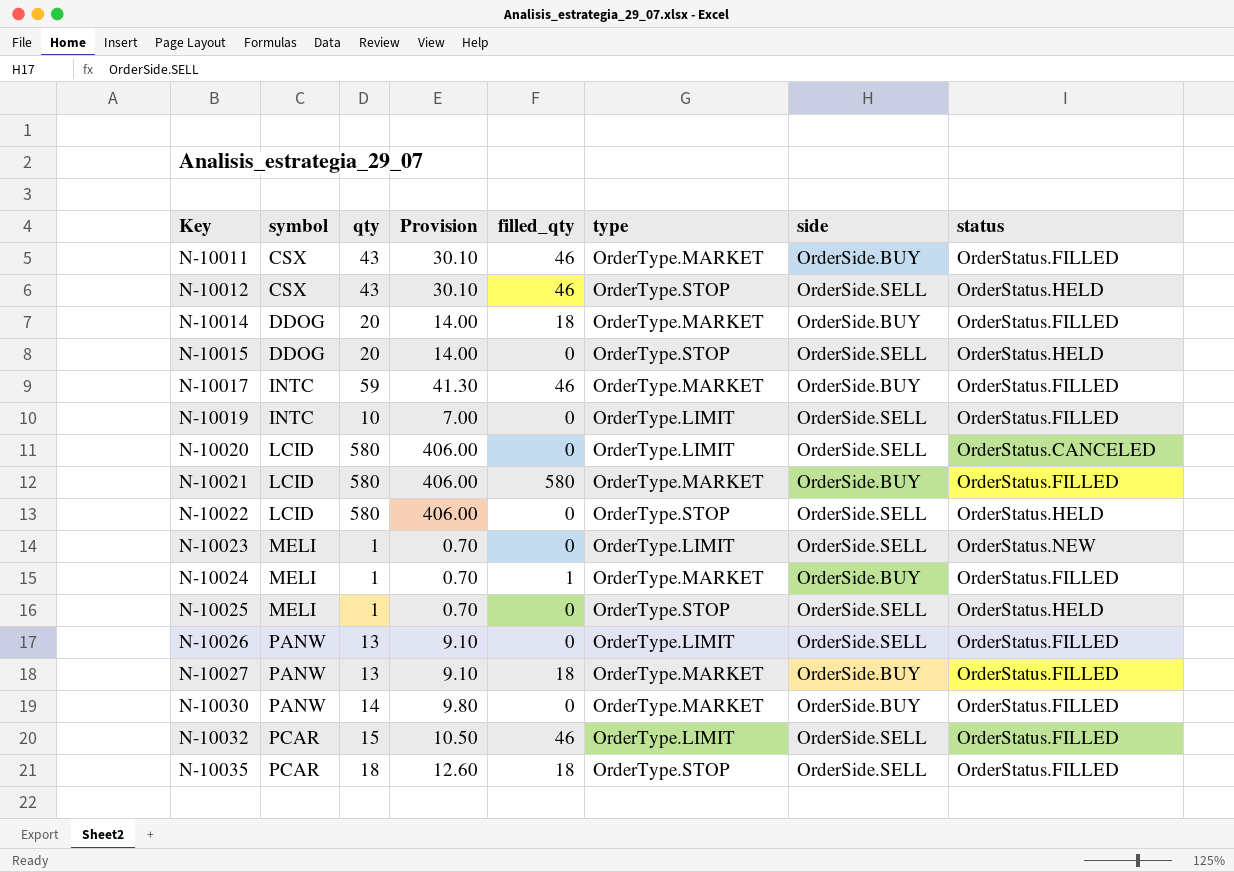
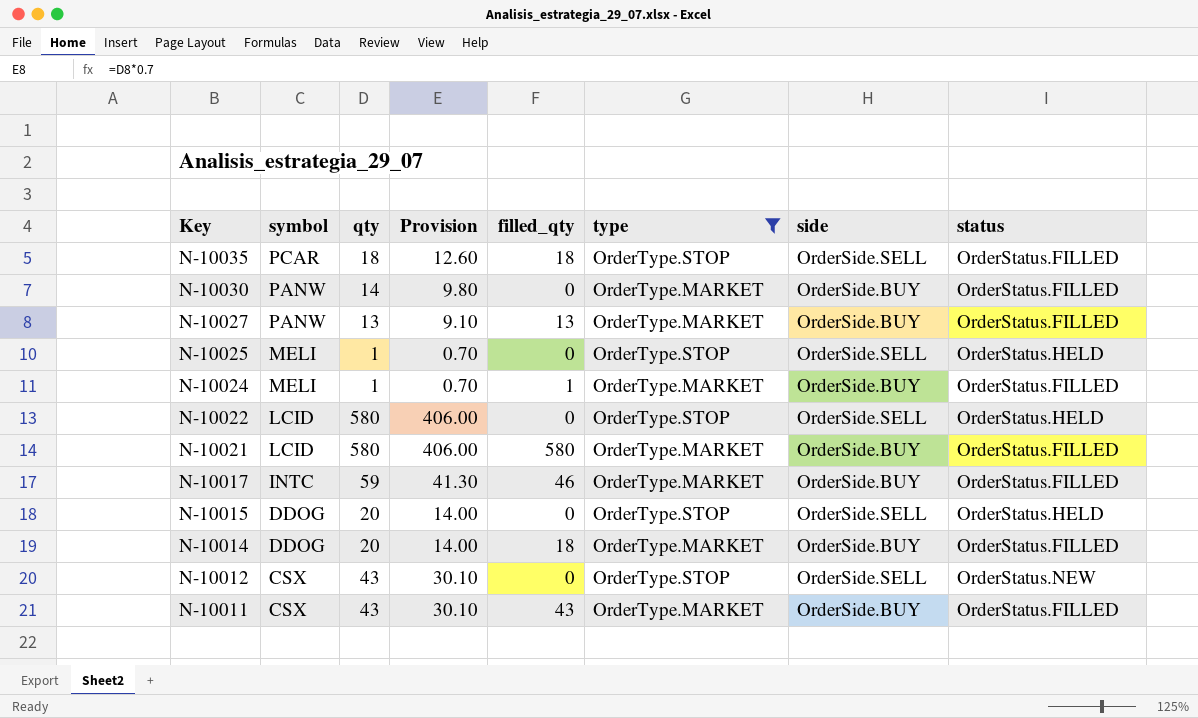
filter: none -> type != OrderType.LIMIT
row order: Key ascending -> Key descending
N-10027 | filled_qty: 18 -> 13
N-10012 | filled_qty: 46 -> 0
N-10012 | status: OrderStatus.HELD -> OrderStatus.NEW
N-10011 | filled_qty: 46 -> 43

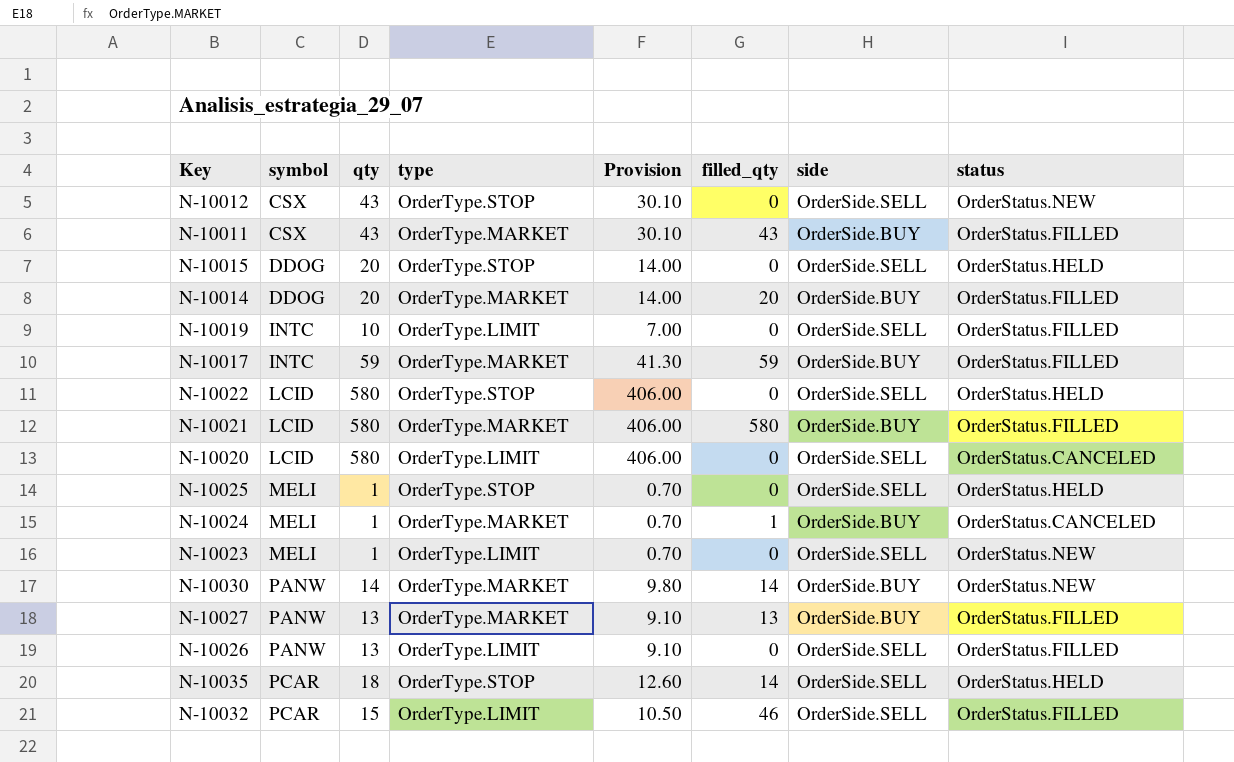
filter: type != OrderType.LIMIT -> none
row order: Key descending -> symbol ascending
column type | position: 6 -> 4
N-10014 | filled_qty: 18 -> 20
N-10017 | filled_qty: 46 -> 59
N-10024 | status: OrderStatus.FILLED -> OrderStatus.CANCELED
N-10030 | filled_qty: 0 -> 14
N-10030 | status: OrderStatus.FILLED -> OrderStatus.NEW
N-10035 | filled_qty: 18 -> 14
N-10035 | status: OrderStatus.FILLED -> OrderStatus.HELD

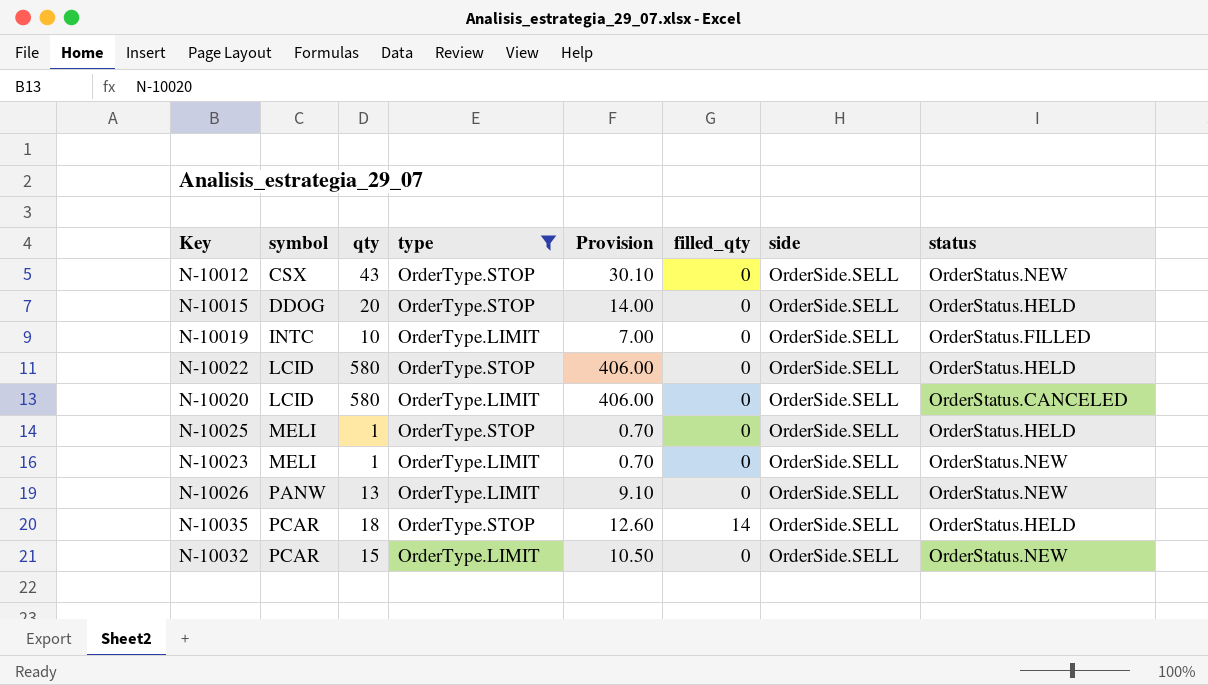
filter: none -> type != OrderType.MARKET
N-10026 | status: OrderStatus.FILLED -> OrderStatus.NEW
N-10032 | filled_qty: 46 -> 0
N-10032 | status: OrderStatus.FILLED -> OrderStatus.NEW

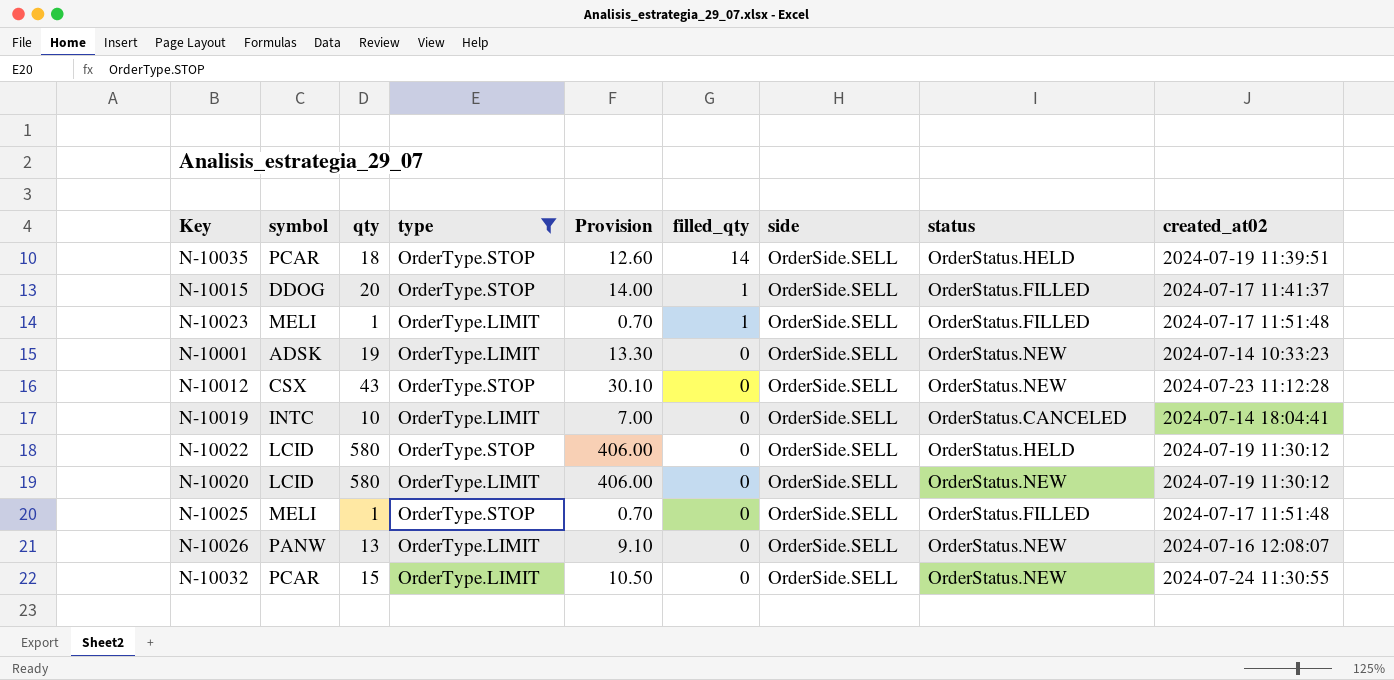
row order: symbol ascending -> filled_qty descending
column created_at02 | position: none -> 9
N-10015 | filled_qty: 0 -> 1
N-10015 | status: OrderStatus.HELD -> OrderStatus.FILLED
N-10023 | filled_qty: 0 -> 1
N-10023 | status: OrderStatus.NEW -> OrderStatus.FILLED
row N-10001: none -> ADSK | 19 | OrderType.LIMIT | 13.30 | 0 | OrderSide.SELL | OrderStatus.NEW | 2024-07-14 10:33:23
N-10019 | status: OrderStatus.FILLED -> OrderStatus.CANCELED
N-10020 | status: OrderStatus.CANCELED -> OrderStatus.NEW
N-10025 | status: OrderStatus.HELD -> OrderStatus.FILLED

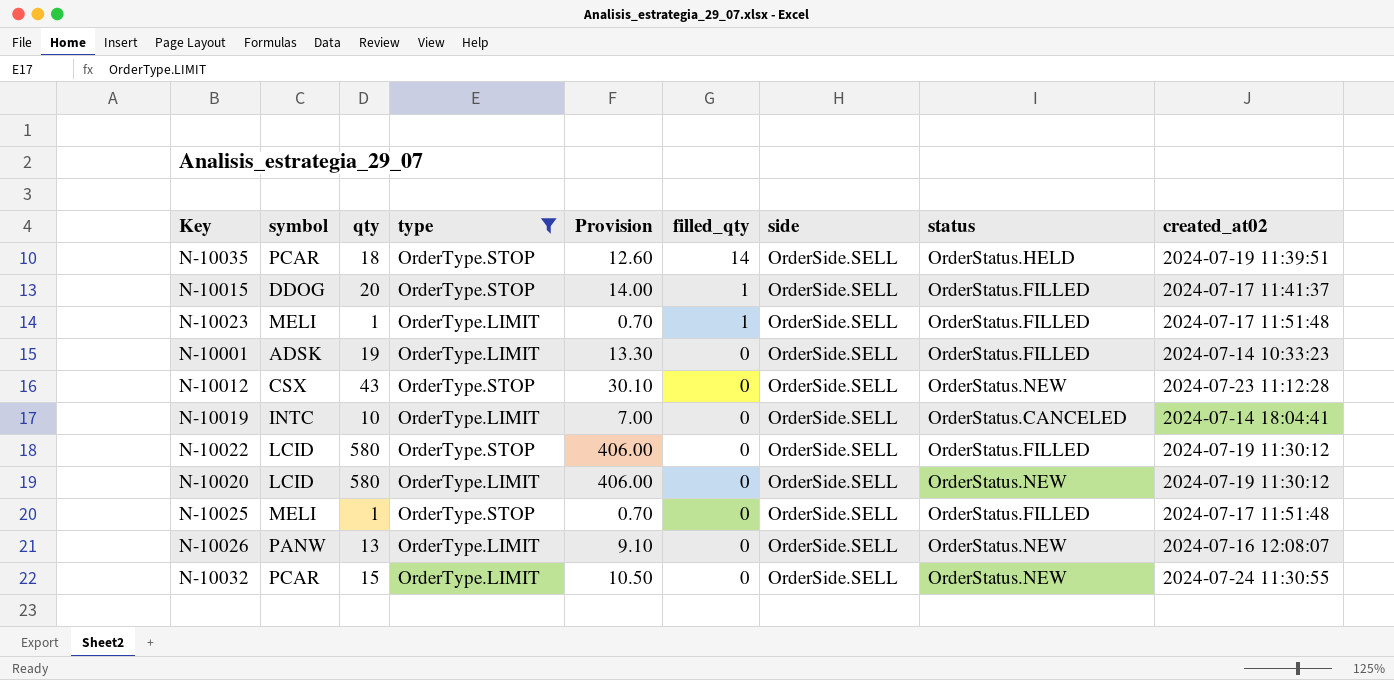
N-10001 | status: OrderStatus.NEW -> OrderStatus.FILLED
N-10022 | status: OrderStatus.HELD -> OrderStatus.FILLED

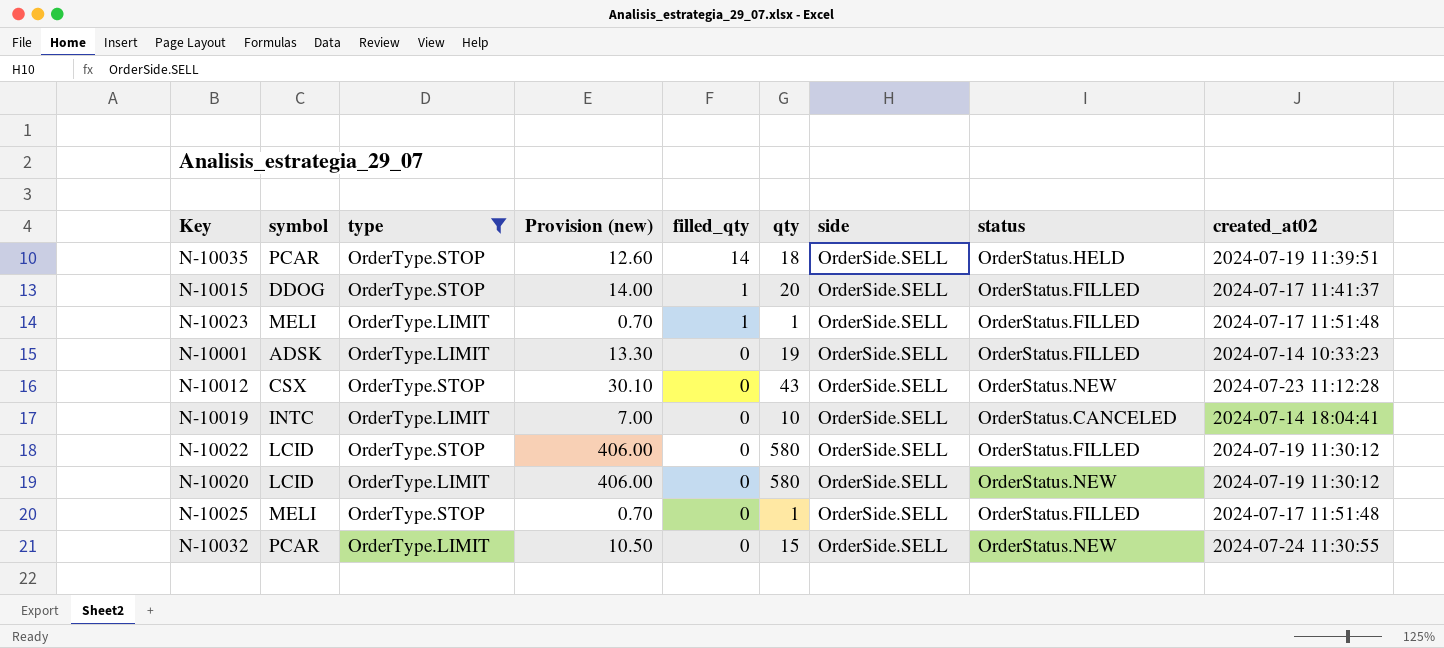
column name: Provision -> Provision (new)
column qty | position: 3 -> 6
row N-10026: PANW | 13 | OrderType.LIMIT | 9.10 | 0 | OrderSide.SELL | OrderStatus.NEW | 2024-07-16 12:08:07 -> none

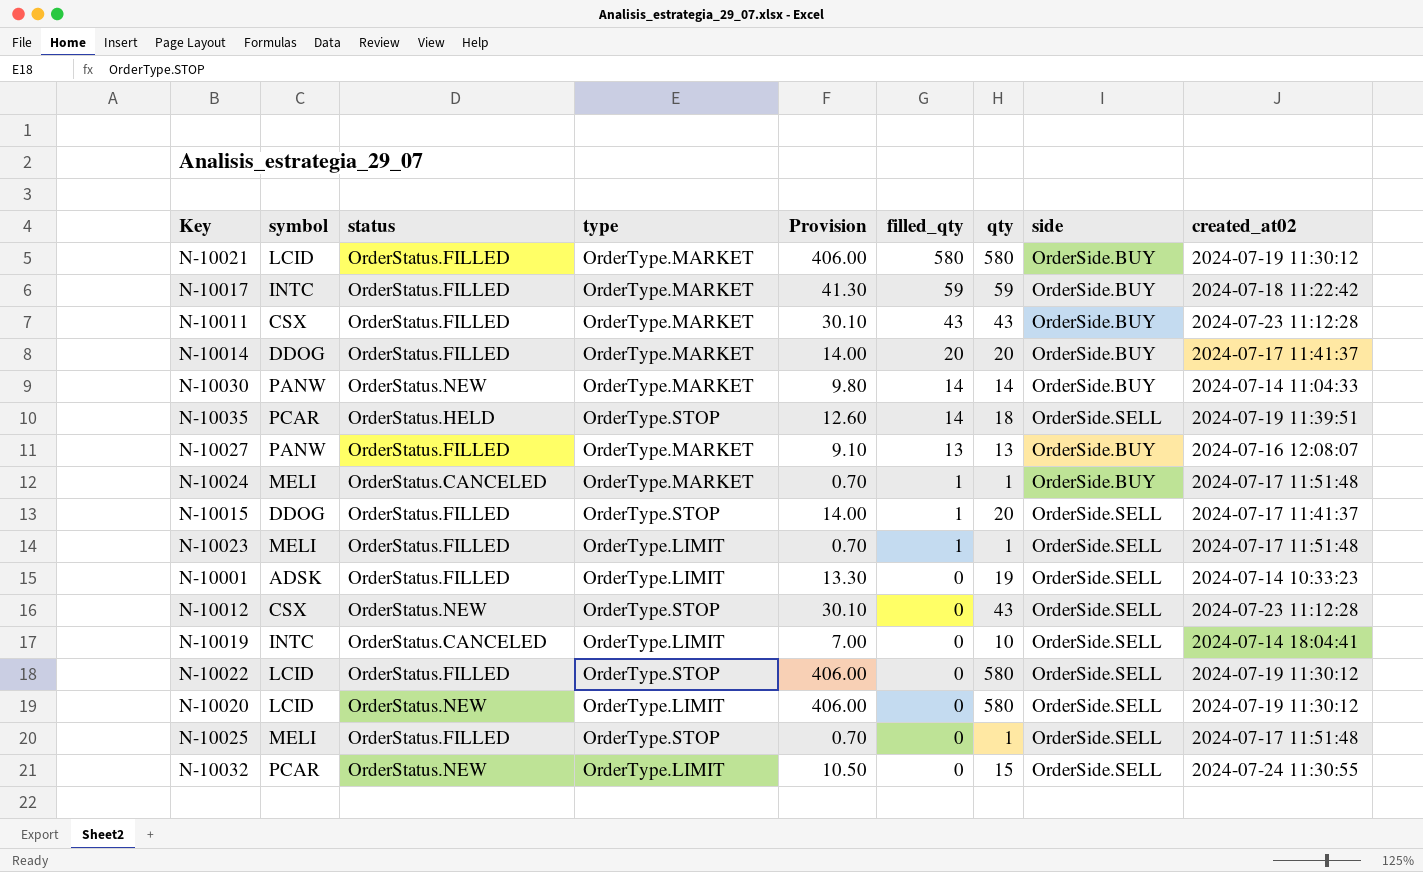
filter: type != OrderType.MARKET -> none
column status | position: 8 -> 3
column name: Provision (new) -> Provision

